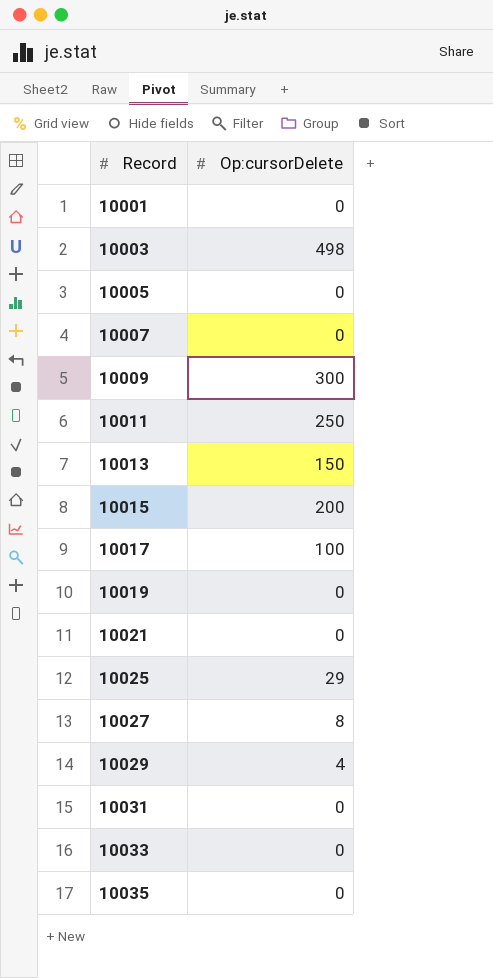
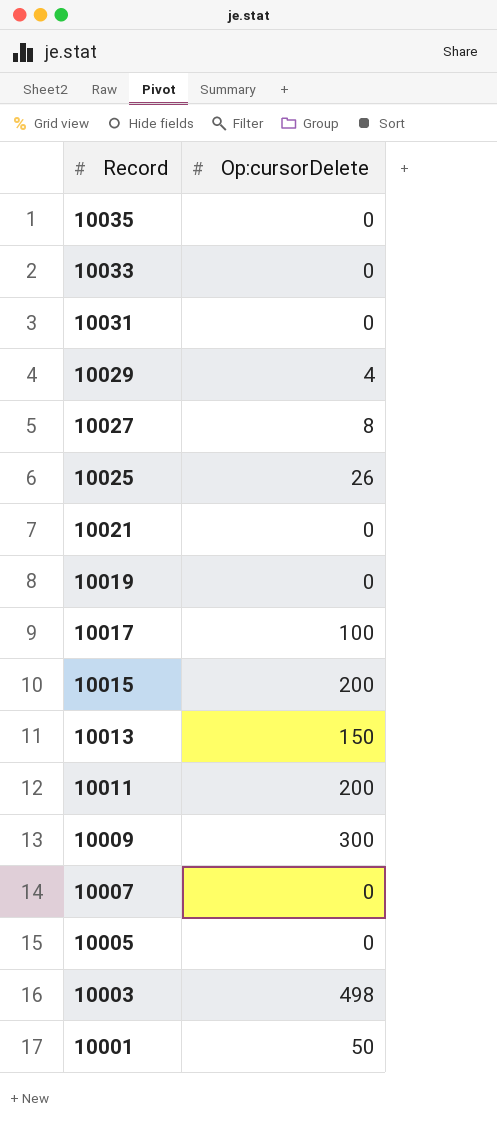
row order: Record ascending -> Record descending
10025 | Op:cursorDelete: 29 -> 26
10011 | Op:cursorDelete: 250 -> 200
10001 | Op:cursorDelete: 0 -> 50

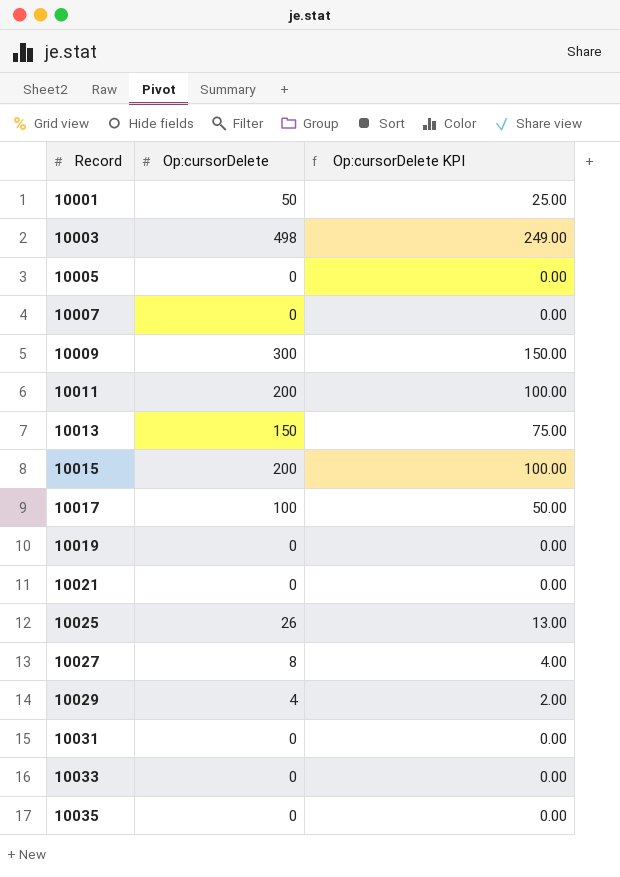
row order: Record descending -> Record ascending
column Op:cursorDelete KPI | formula: none -> [Op:cursorDelete] * 0.5

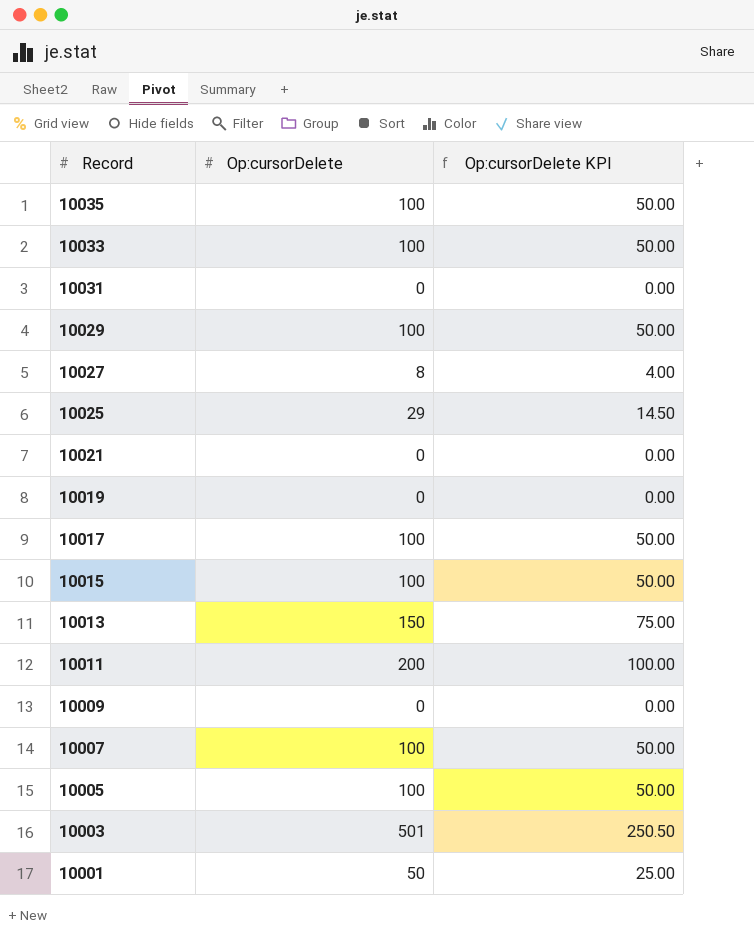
row order: Record ascending -> Record descending
10035 | Op:cursorDelete: 0 -> 100
10035 | Op:cursorDelete KPI: 0.00 -> 50.00
10033 | Op:cursorDelete: 0 -> 100
10033 | Op:cursorDelete KPI: 0.00 -> 50.00
10029 | Op:cursorDelete: 4 -> 100
10029 | Op:cursorDelete KPI: 2.00 -> 50.00
10025 | Op:cursorDelete: 26 -> 29
10025 | Op:cursorDelete KPI: 13.00 -> 14.50
10015 | Op:cursorDelete: 200 -> 100
10015 | Op:cursorDelete KPI: 100.00 -> 50.00
10009 | Op:cursorDelete: 300 -> 0
10009 | Op:cursorDelete KPI: 150.00 -> 0.00
10007 | Op:cursorDelete: 0 -> 100
10007 | Op:cursorDelete KPI: 0.00 -> 50.00
10005 | Op:cursorDelete: 0 -> 100
10005 | Op:cursorDelete KPI: 0.00 -> 50.00
10003 | Op:cursorDelete: 498 -> 501
10003 | Op:cursorDelete KPI: 249.00 -> 250.50

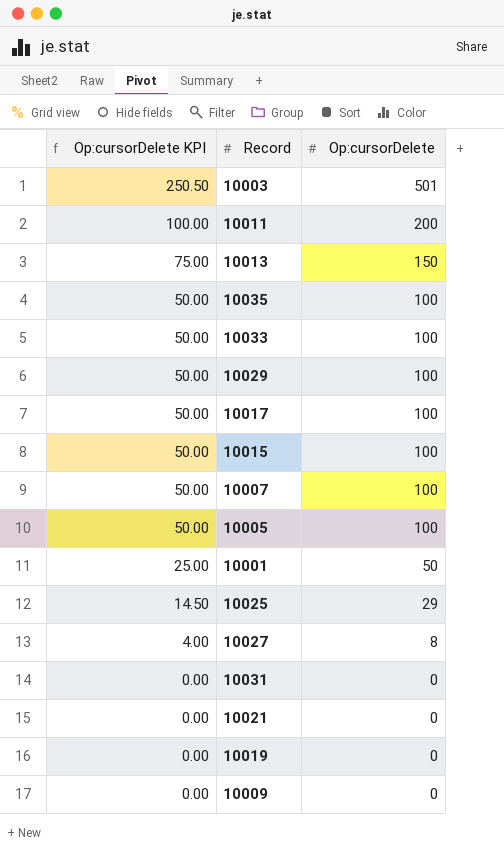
row order: Record descending -> Op:cursorDelete KPI descending
column Op:cursorDelete KPI | position: 3 -> 1

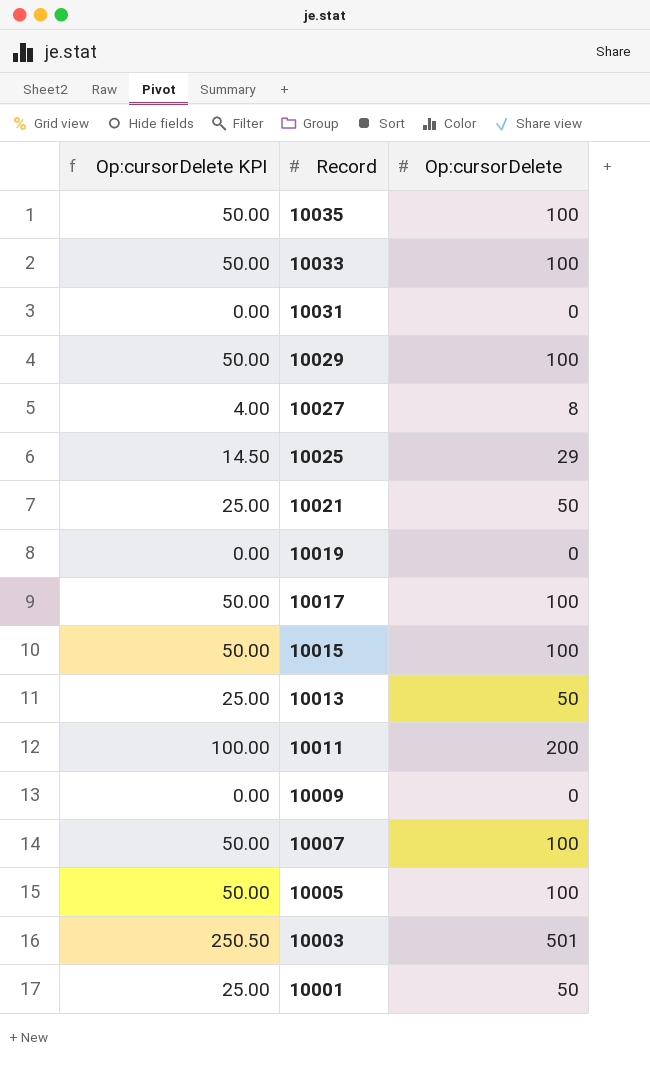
row order: Op:cursorDelete KPI descending -> Record descending
10021 | Op:cursorDelete KPI: 0.00 -> 25.00
10021 | Op:cursorDelete: 0 -> 50
10013 | Op:cursorDelete KPI: 75.00 -> 25.00
10013 | Op:cursorDelete: 150 -> 50

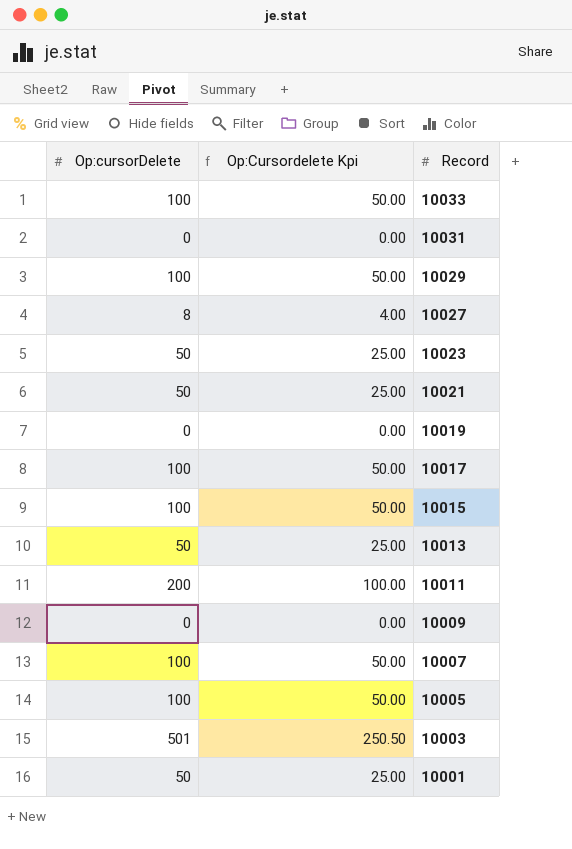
column Op:cursorDelete | position: 3 -> 1
column name: Op:cursorDelete KPI -> Op:Cursordelete Kpi
row 10035: 50.00 | 100 -> none
row 10025: 14.50 | 29 -> none
row 10023: none -> 50 | 25.00

